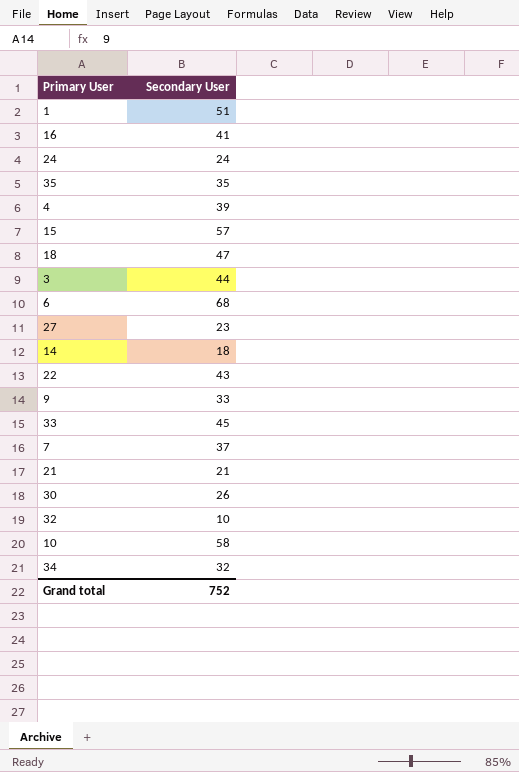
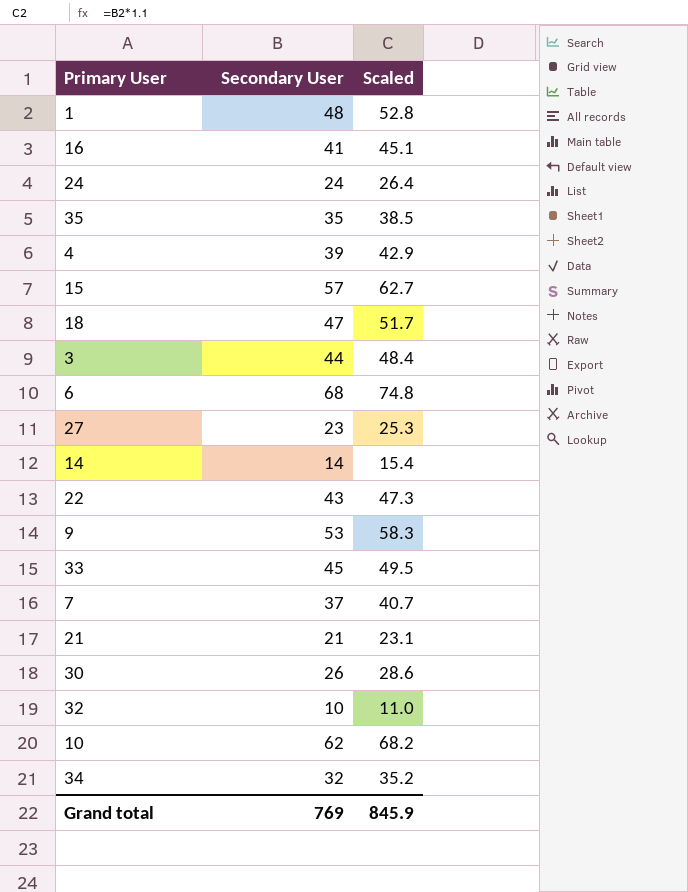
column Scaled | formula: none -> [Secondary User] * 1.1
1 | Secondary User: 51 -> 48
14 | Secondary User: 18 -> 14
9 | Secondary User: 33 -> 53
10 | Secondary User: 58 -> 62
Grand total | Secondary User: 752 -> 769

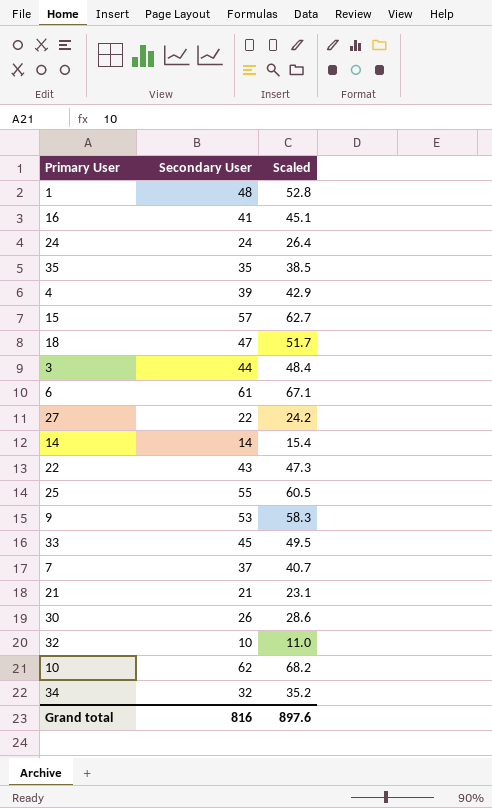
6 | Secondary User: 68 -> 61
6 | Scaled: 74.8 -> 67.1
27 | Secondary User: 23 -> 22
27 | Scaled: 25.3 -> 24.2
row 25: none -> 55 | 60.5
Grand total | Secondary User: 769 -> 816
Grand total | Scaled: 845.9 -> 897.6

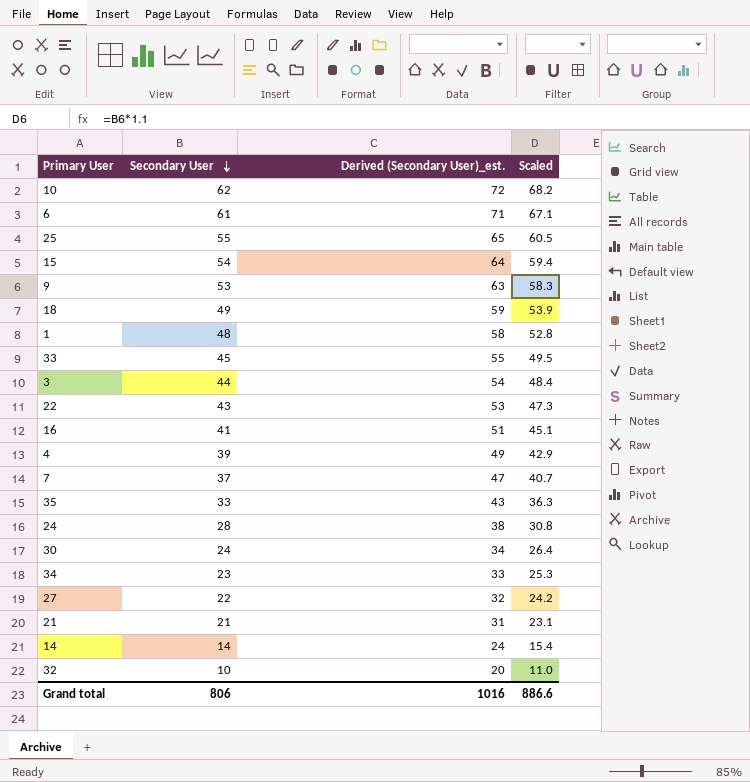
row order: none -> Secondary User descending
column Derived (Secondary User)_est. | formula: none -> [Secondary User] + 10
15 | Secondary User: 57 -> 54
15 | Scaled: 62.7 -> 59.4
18 | Secondary User: 47 -> 49
18 | Scaled: 51.7 -> 53.9
35 | Secondary User: 35 -> 33
35 | Scaled: 38.5 -> 36.3
24 | Secondary User: 24 -> 28
24 | Scaled: 26.4 -> 30.8
30 | Secondary User: 26 -> 24
30 | Scaled: 28.6 -> 26.4
34 | Secondary User: 32 -> 23
34 | Scaled: 35.2 -> 25.3
Grand total | Secondary User: 816 -> 806
Grand total | Scaled: 897.6 -> 886.6

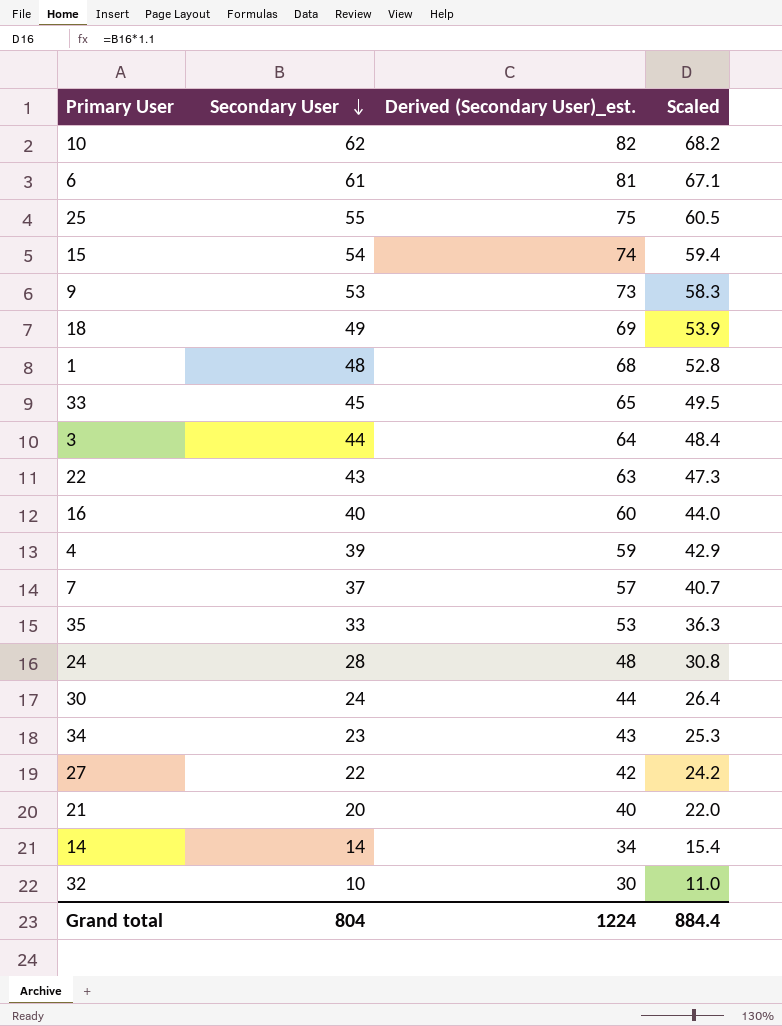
column Derived (Secondary User)_est. | formula: [Secondary User] + 10 -> [Secondary User] + 20
16 | Secondary User: 41 -> 40
16 | Scaled: 45.1 -> 44.0
21 | Secondary User: 21 -> 20
21 | Scaled: 23.1 -> 22.0
Grand total | Secondary User: 806 -> 804
Grand total | Derived (Secondary User)_est.: 1016 -> 1224
Grand total | Scaled: 886.6 -> 884.4

